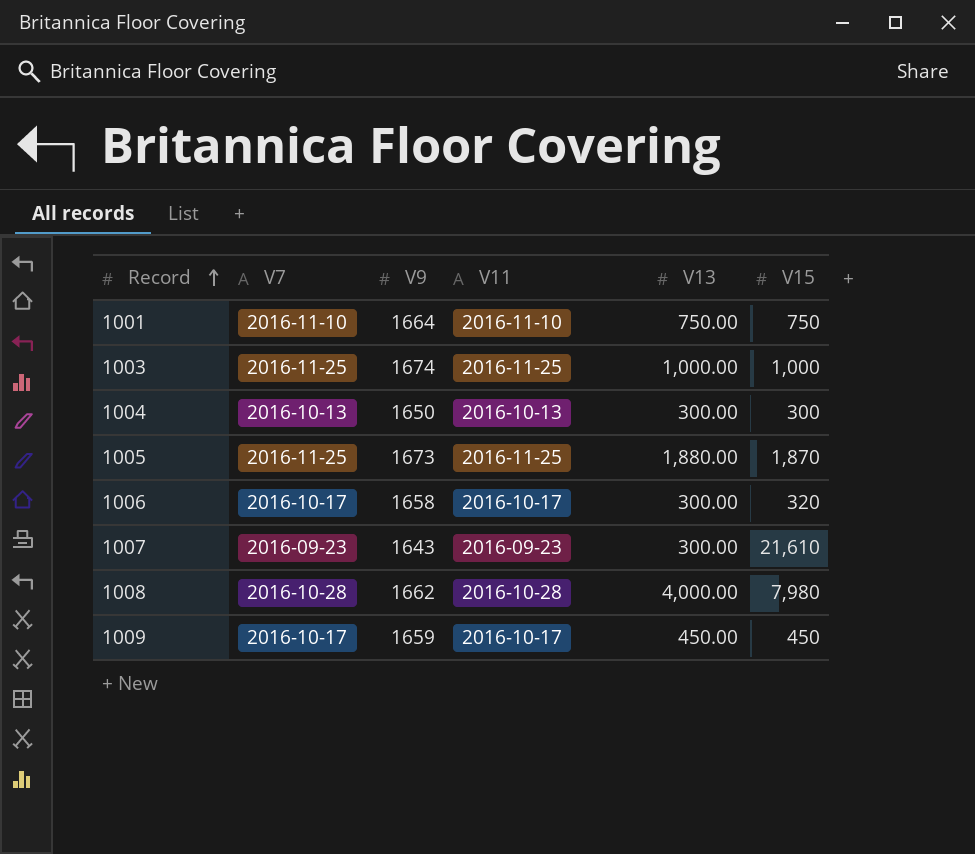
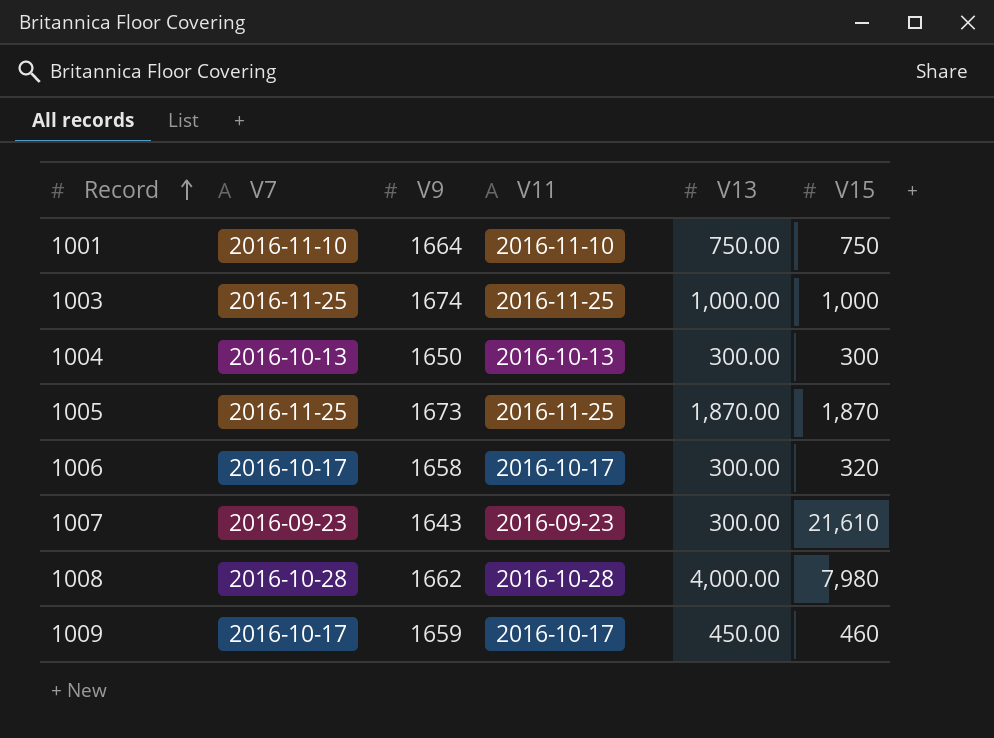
1005 | V13: 1,880.00 -> 1,870.00
1009 | V15: 450 -> 460

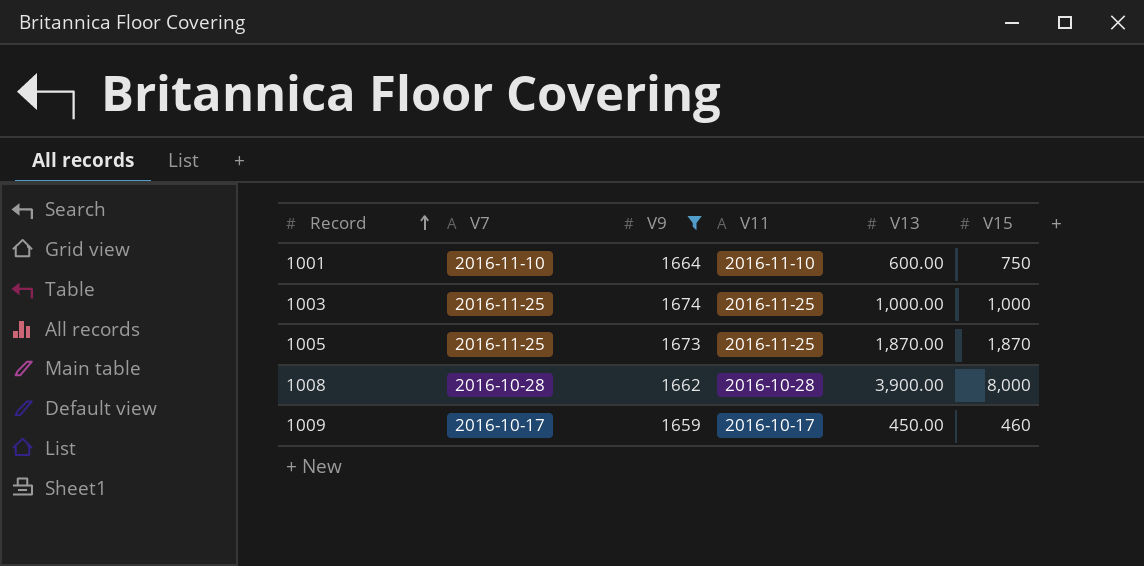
filter: none -> V9 >= 1659
1001 | V13: 750.00 -> 600.00
1008 | V13: 4,000.00 -> 3,900.00
1008 | V15: 7,980 -> 8,000

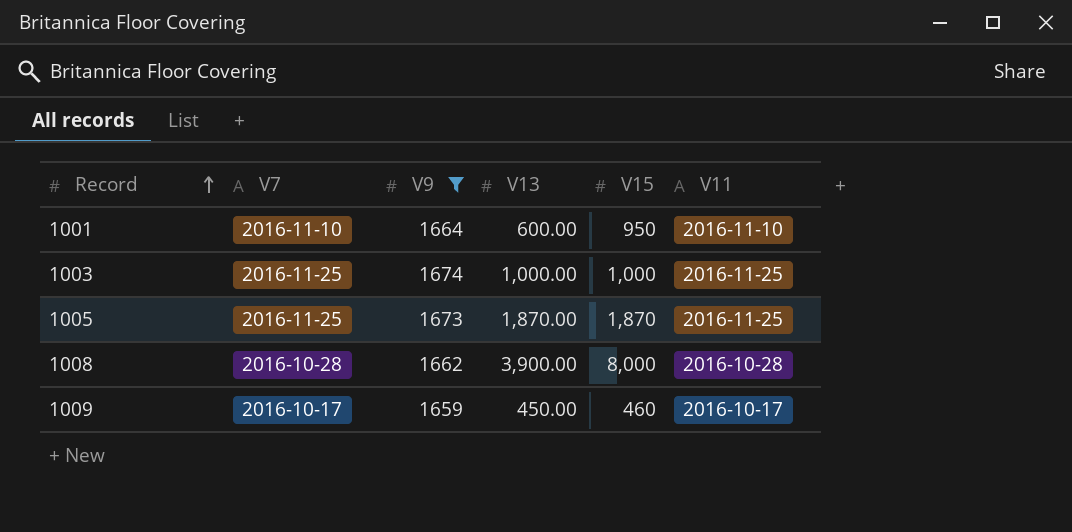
column V11 | position: 4 -> 6
1001 | V15: 750 -> 950

